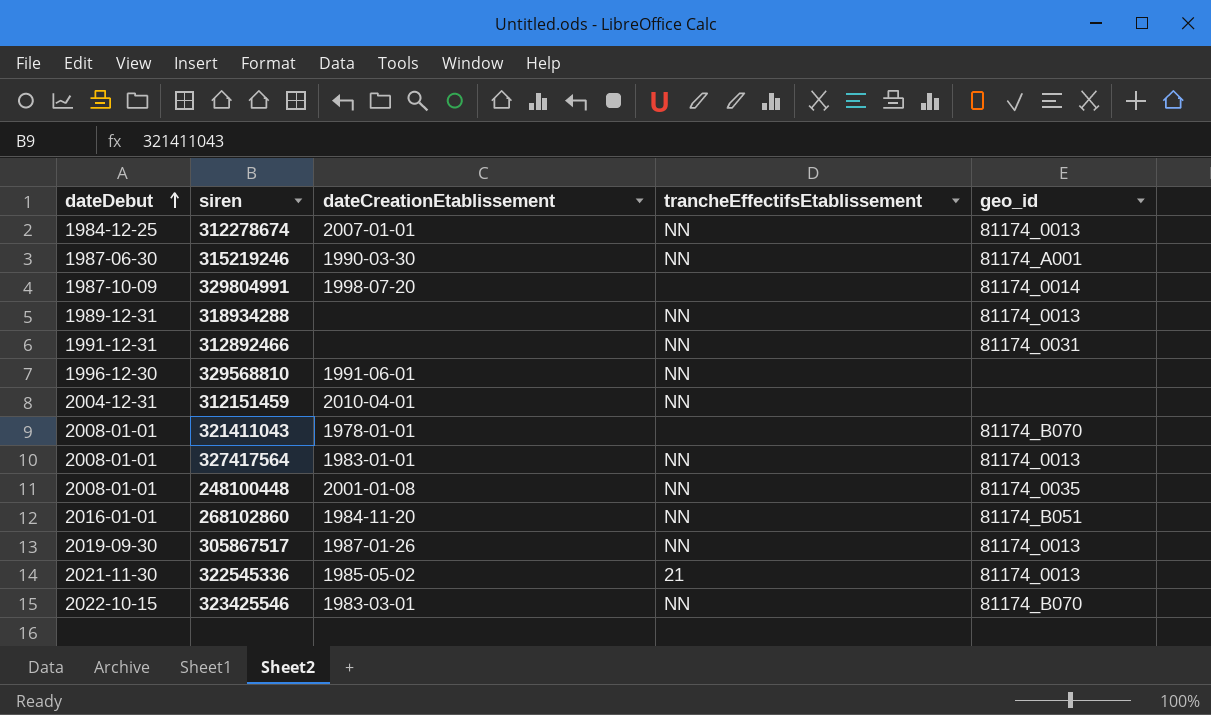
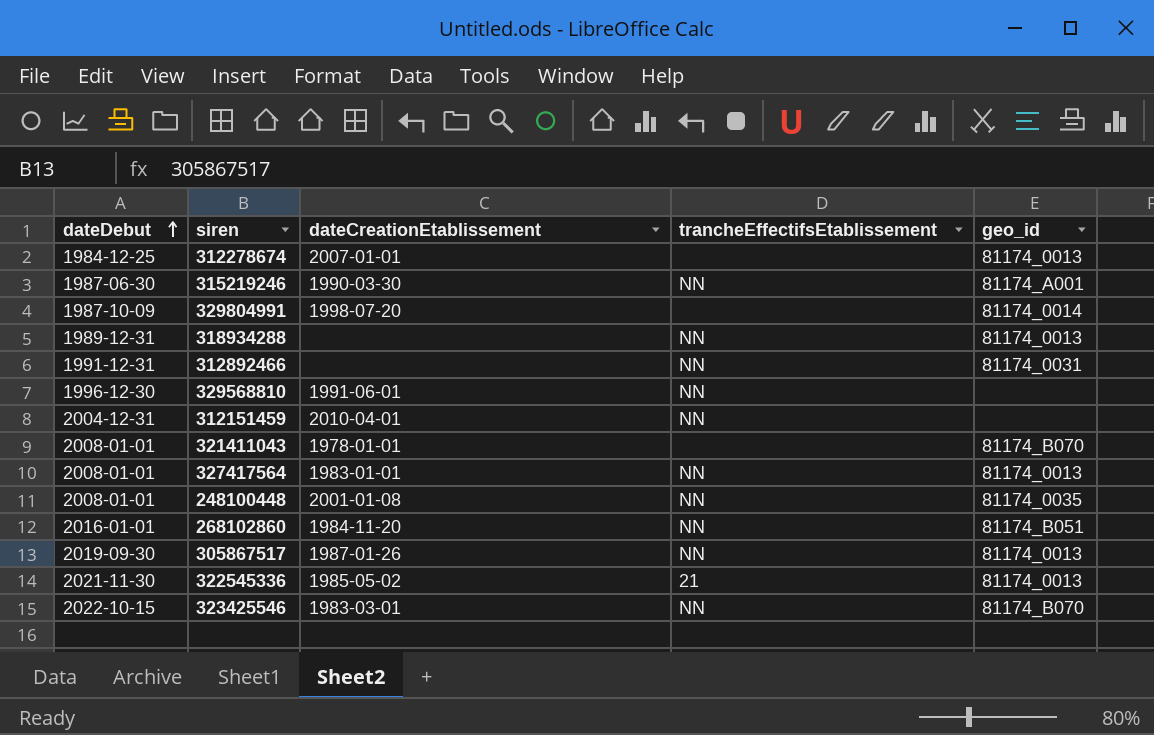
312278674 | trancheEffectifsEtablissement: NN -> none

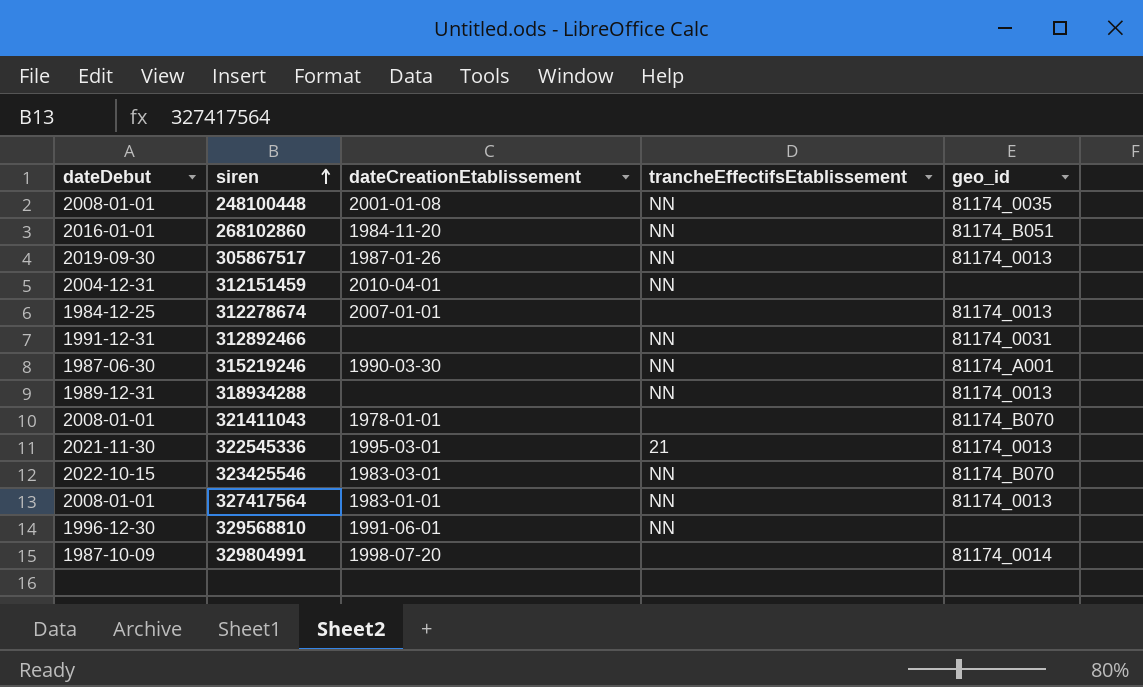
row order: dateDebut ascending -> siren ascending
322545336 | dateCreationEtablissement: 1985-05-02 -> 1995-03-01

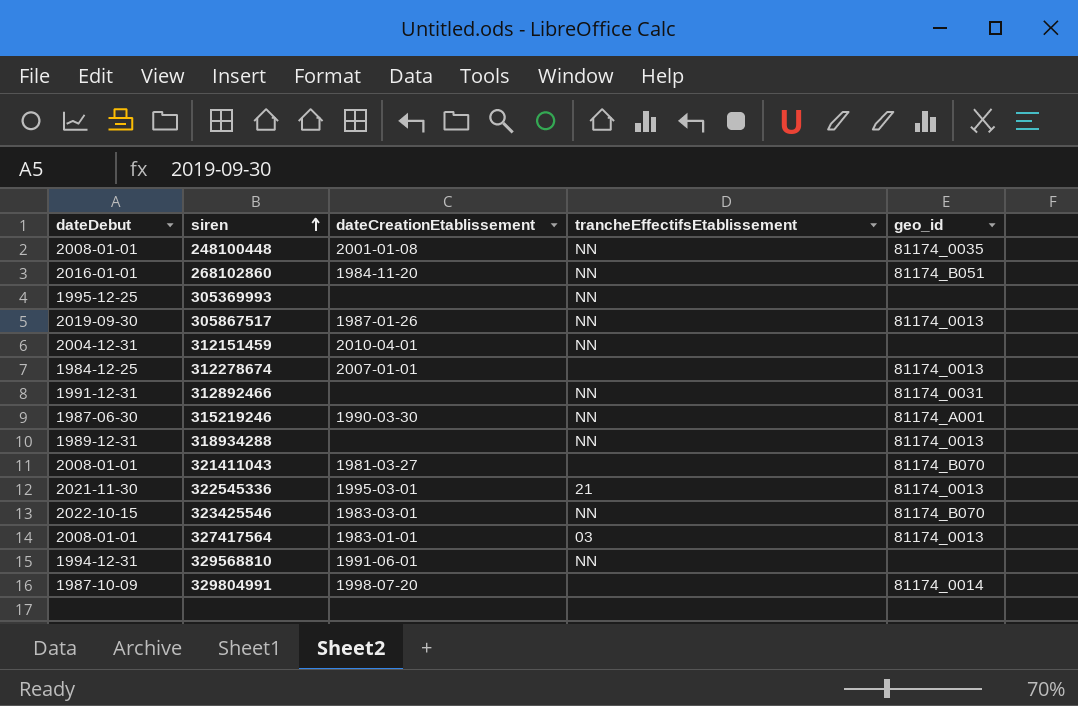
row 305369993: none -> 1995-12-25 | none | NN | none
321411043 | dateCreationEtablissement: 1978-01-01 -> 1981-03-27
327417564 | trancheEffectifsEtablissement: NN -> 03
329568810 | dateDebut: 1996-12-30 -> 1994-12-31

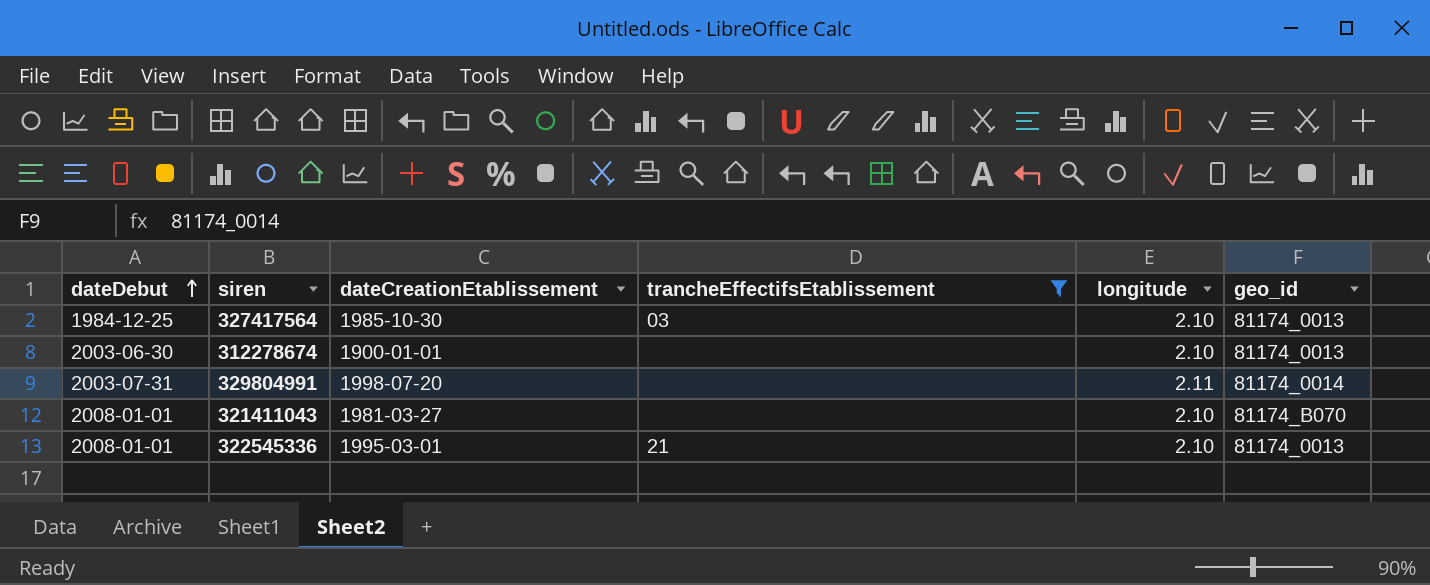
filter: none -> trancheEffectifsEtablissement != NN
row order: siren ascending -> dateDebut ascending
column longitude | position: none -> 5
327417564 | dateDebut: 2008-01-01 -> 1984-12-25
327417564 | dateCreationEtablissement: 1983-01-01 -> 1985-10-30
312278674 | dateDebut: 1984-12-25 -> 2003-06-30
312278674 | dateCreationEtablissement: 2007-01-01 -> 1900-01-01
329804991 | dateDebut: 1987-10-09 -> 2003-07-31
322545336 | dateDebut: 2021-11-30 -> 2008-01-01

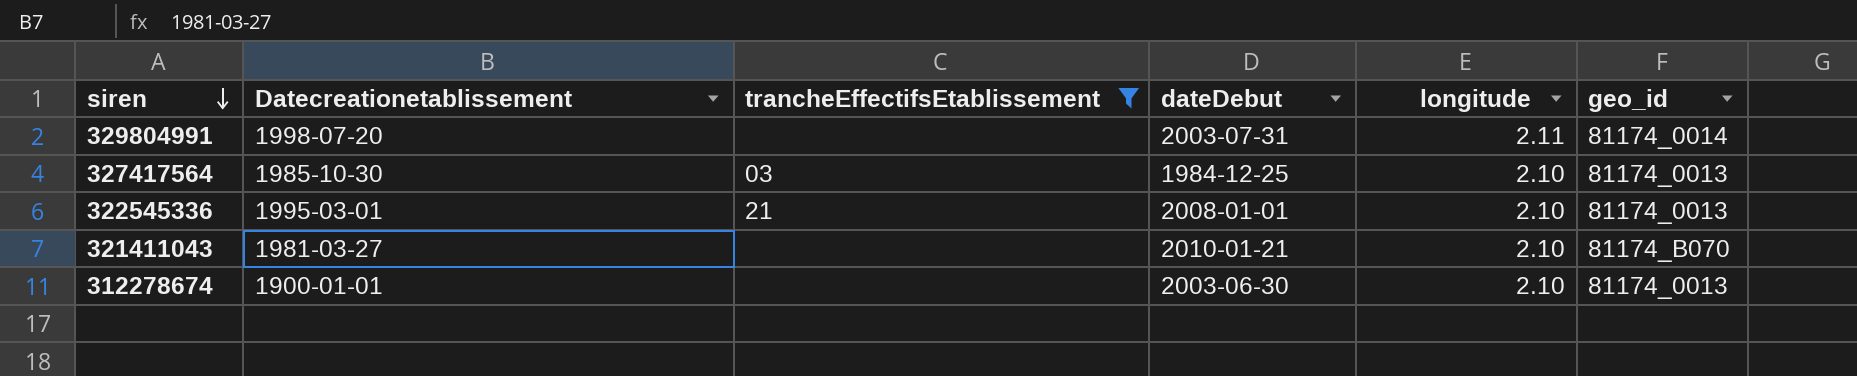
row order: dateDebut ascending -> siren descending
column name: dateCreationEtablissement -> Datecreationetablissement
column dateDebut | position: 1 -> 4
321411043 | dateDebut: 2008-01-01 -> 2010-01-21

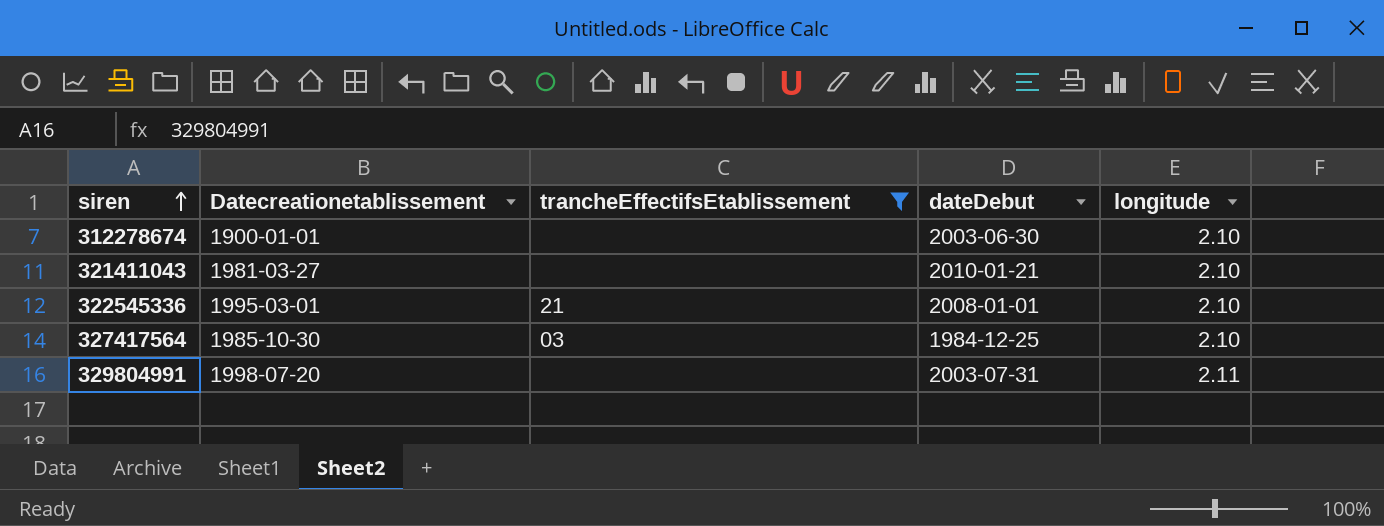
row order: siren descending -> siren ascending
column geo_id | position: 6 -> none

